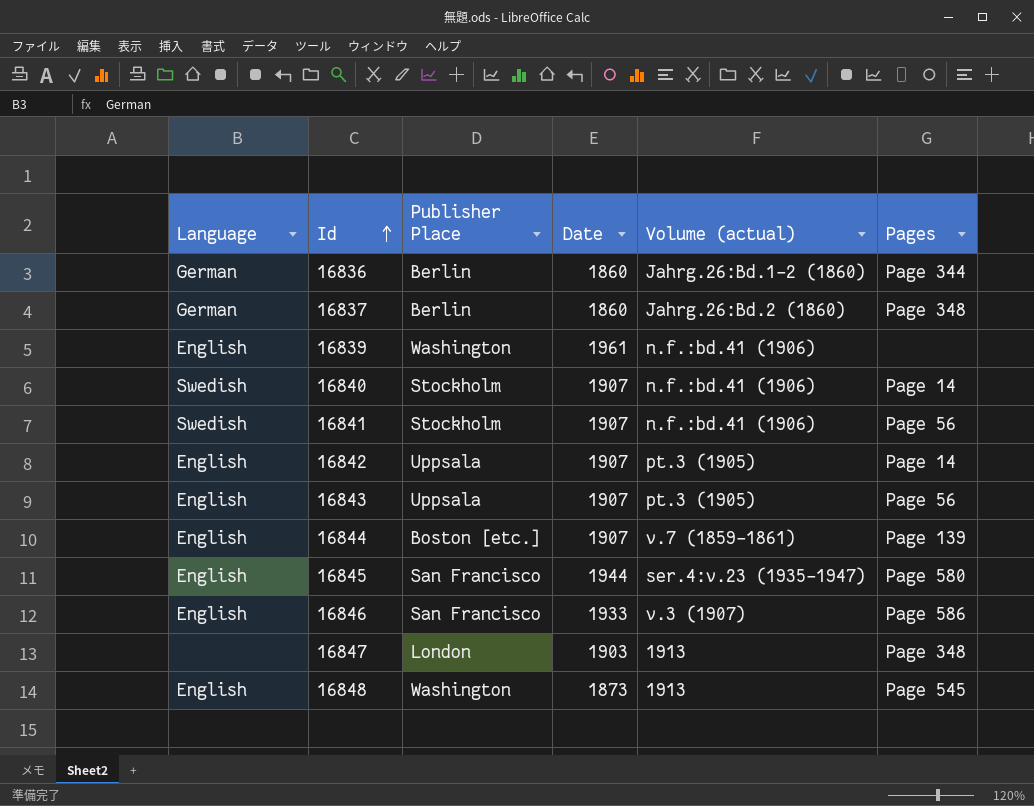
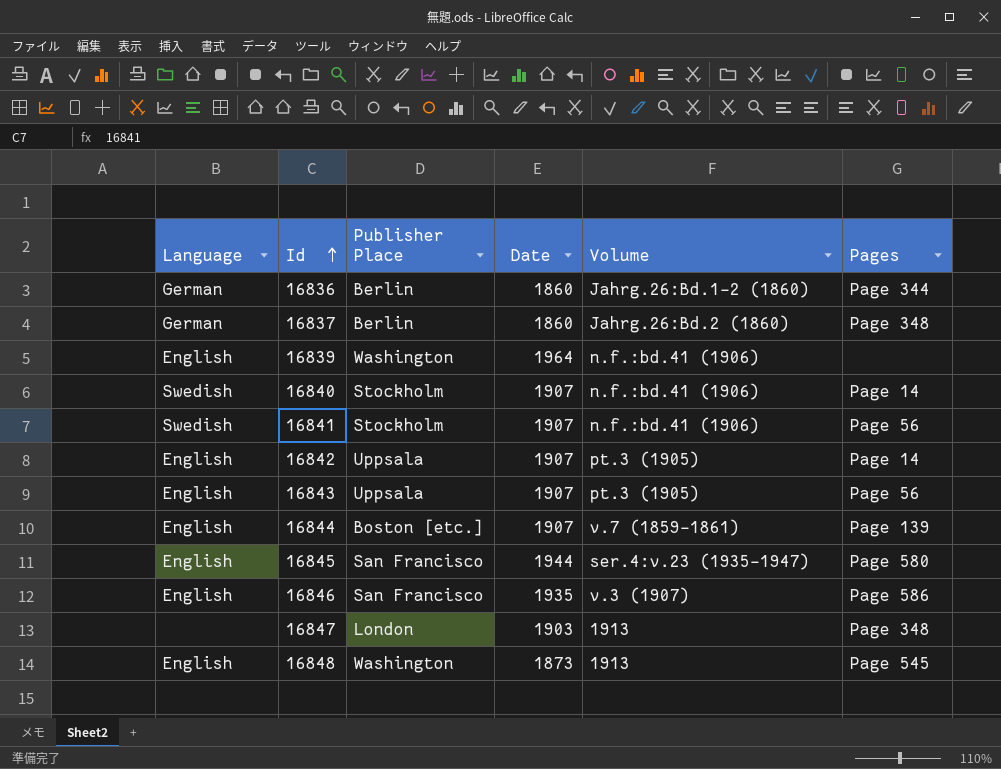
column name: Volume (actual) -> Volume
16839 | Date: 1961 -> 1964
16846 | Date: 1933 -> 1935

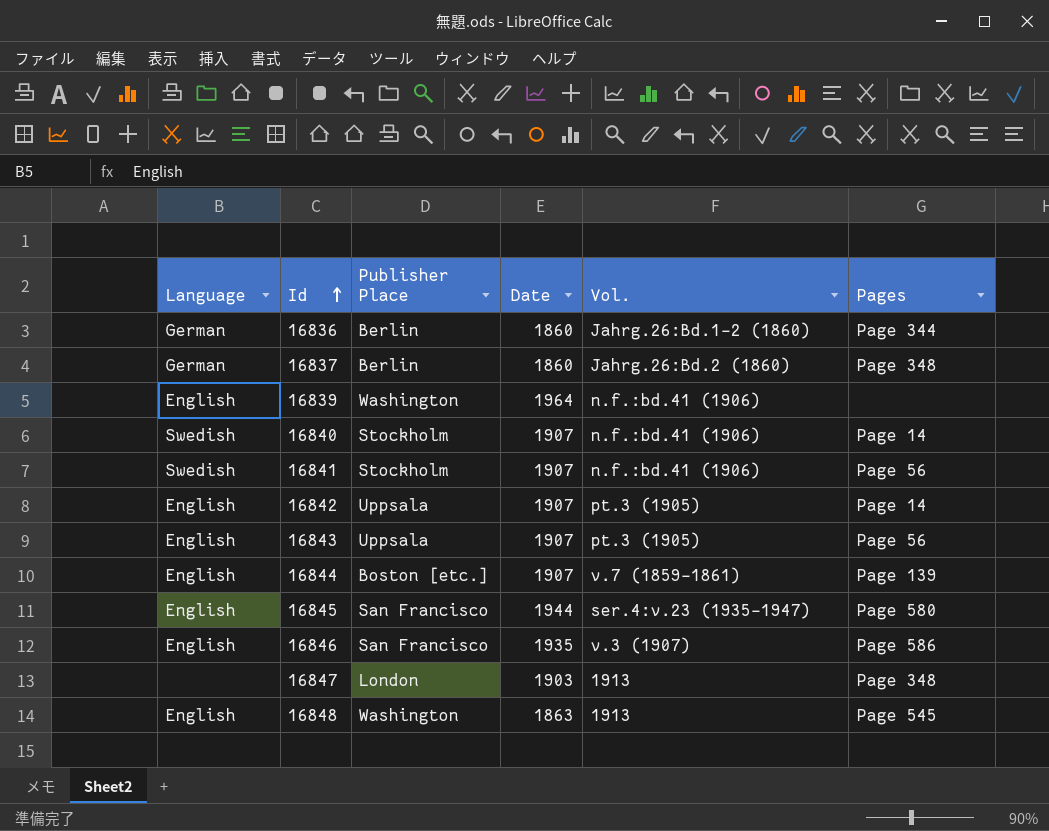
column name: Volume -> Vol.
16848 | Date: 1873 -> 1863

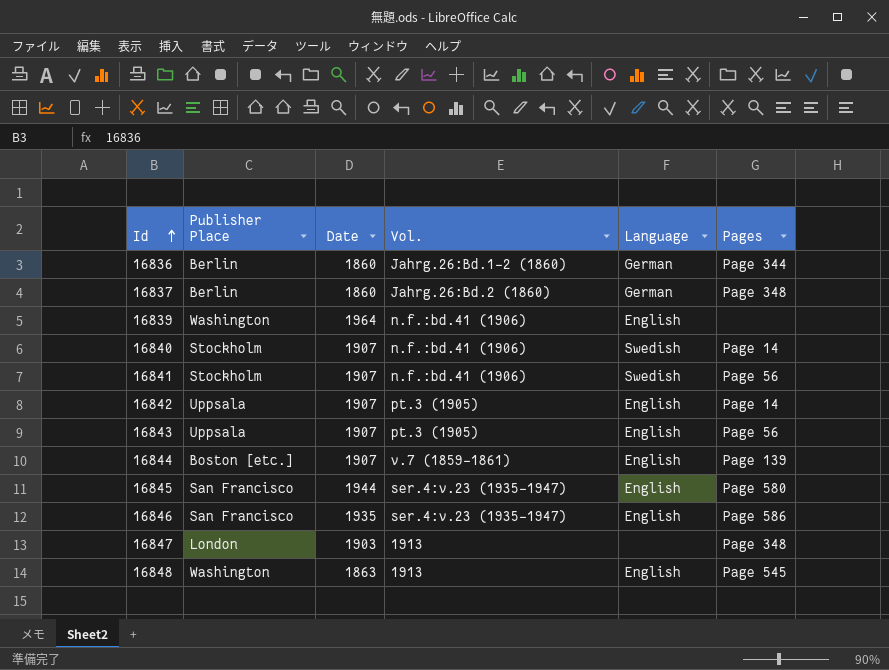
column Language | position: 1 -> 5
16846 | Vol.: v.3 (1907) -> ser.4:v.23 (1935-1947)

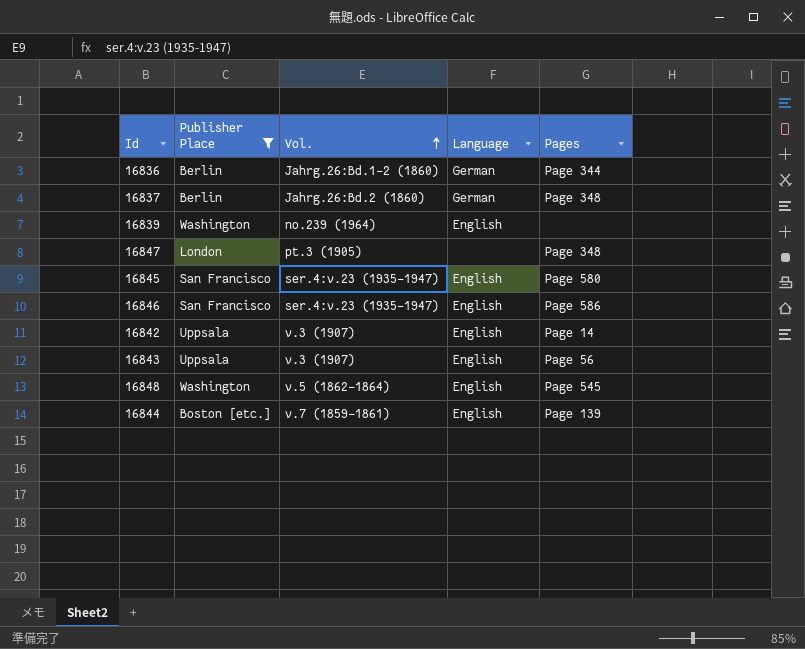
filter: none -> Publisher Place != Stockholm
row order: Id ascending -> Vol. ascending
column Date | position: 3 -> none
16839 | Vol.: n.f.:bd.41 (1906) -> no.239 (1964)
16847 | Vol.: 1913 -> pt.3 (1905)
16842 | Vol.: pt.3 (1905) -> v.3 (1907)
16843 | Vol.: pt.3 (1905) -> v.3 (1907)
16848 | Vol.: 1913 -> v.5 (1862-1864)

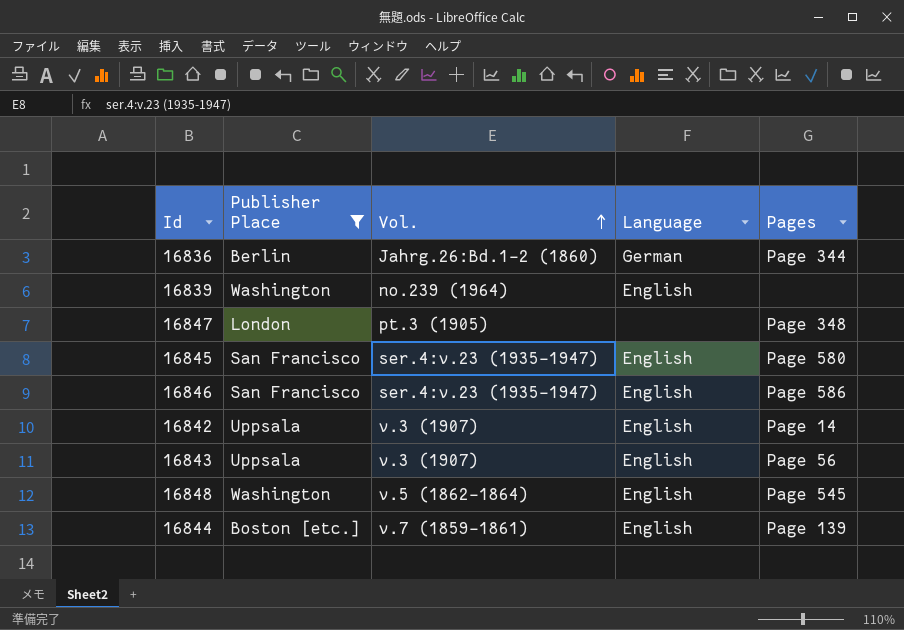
row 16837: Berlin | Jahrg.26:Bd.2 (1860) | German | Page 348 -> none

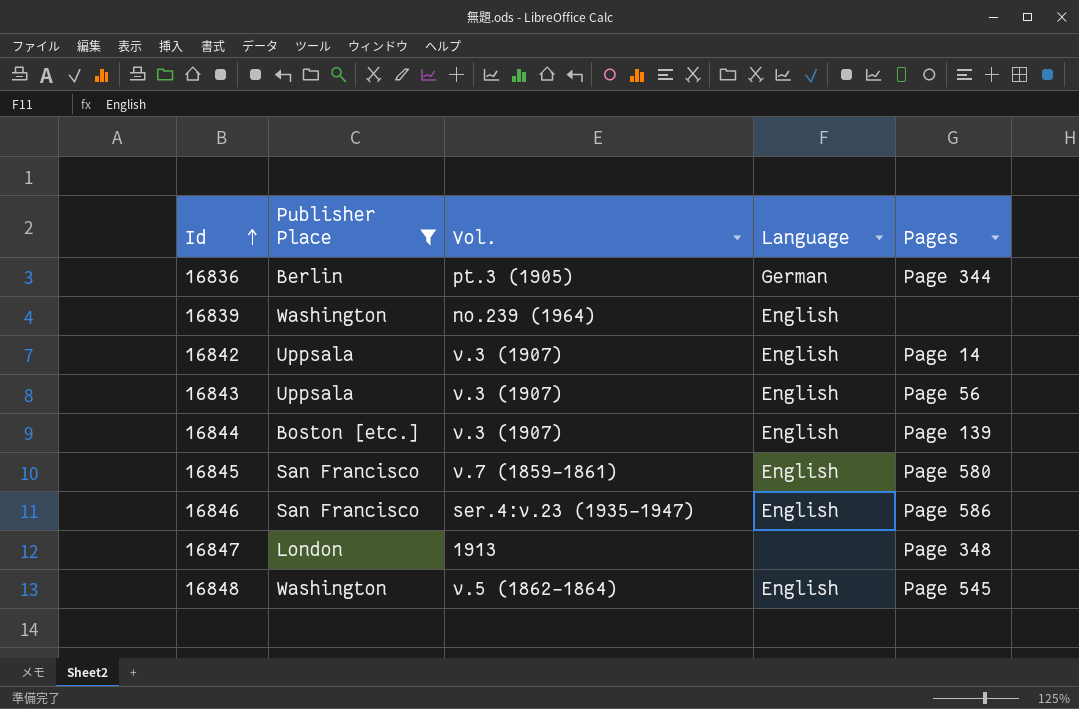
row order: Vol. ascending -> Id ascending
16836 | Vol.: Jahrg.26:Bd.1-2 (1860) -> pt.3 (1905)
16844 | Vol.: v.7 (1859-1861) -> v.3 (1907)
16845 | Vol.: ser.4:v.23 (1935-1947) -> v.7 (1859-1861)
16847 | Vol.: pt.3 (1905) -> 1913

